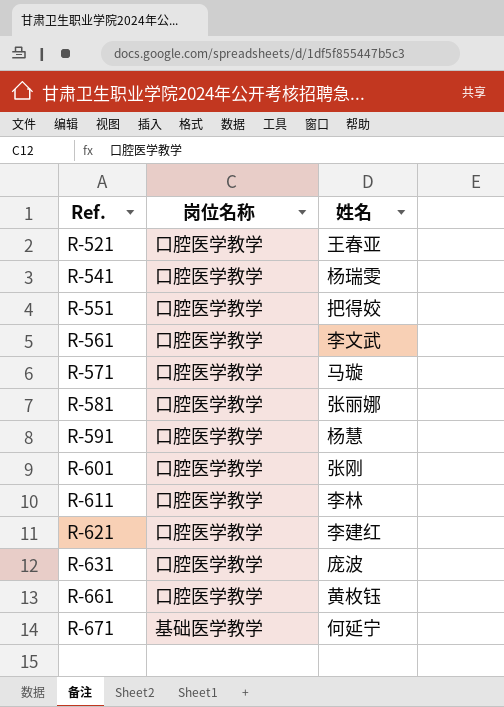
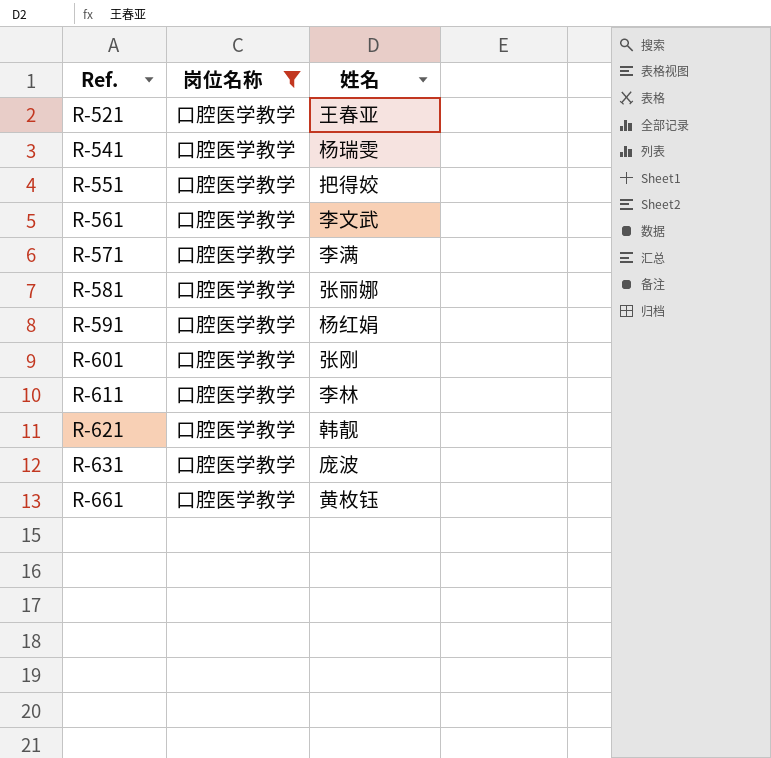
filter: none -> 岗位名称 = 口腔医学教学
R-571 | 姓名: 马璇 -> 李满
R-591 | 姓名: 杨慧 -> 杨红娟
R-621 | 姓名: 李建红 -> 韩靓

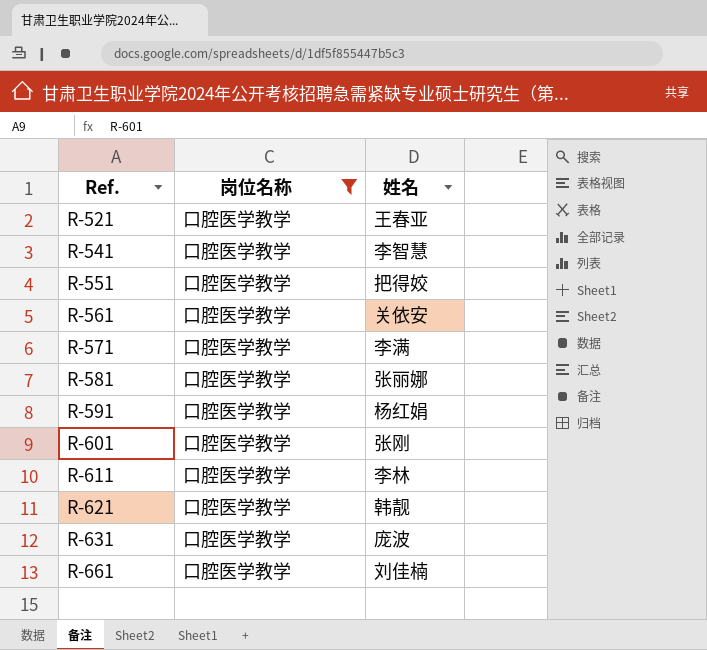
R-541 | 姓名: 杨瑞雯 -> 李智慧
R-561 | 姓名: 李文武 -> 关依安
R-661 | 姓名: 黄枚钰 -> 刘佳楠

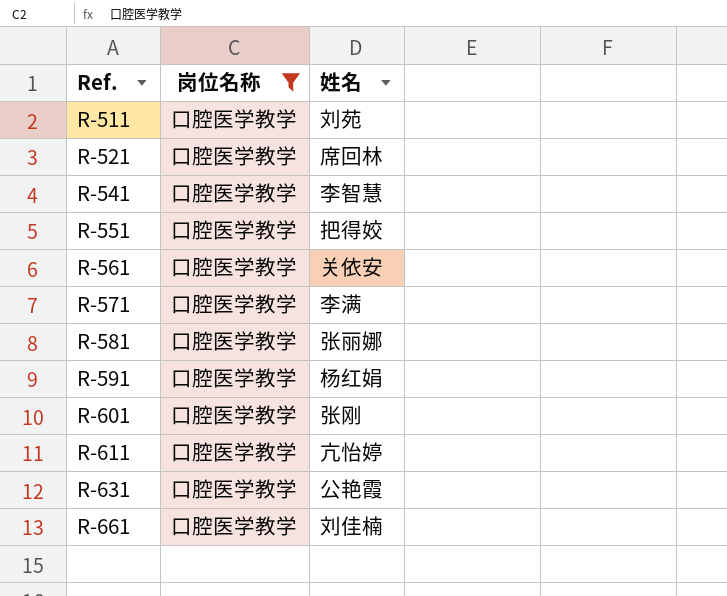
row R-621: 口腔医学教学 | 韩靓 -> none
row R-511: none -> 口腔医学教学 | 刘苑
R-521 | 姓名: 王春亚 -> 席回林
R-611 | 姓名: 李林 -> 亢怡婷
R-631 | 姓名: 庞波 -> 公艳霞

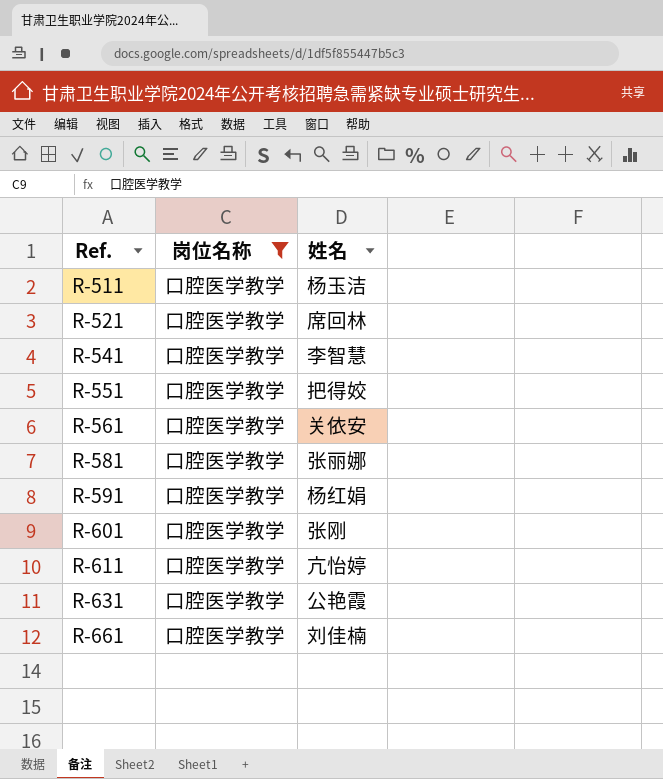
row R-571: 口腔医学教学 | 李满 -> none
R-511 | 姓名: 刘苑 -> 杨玉洁

